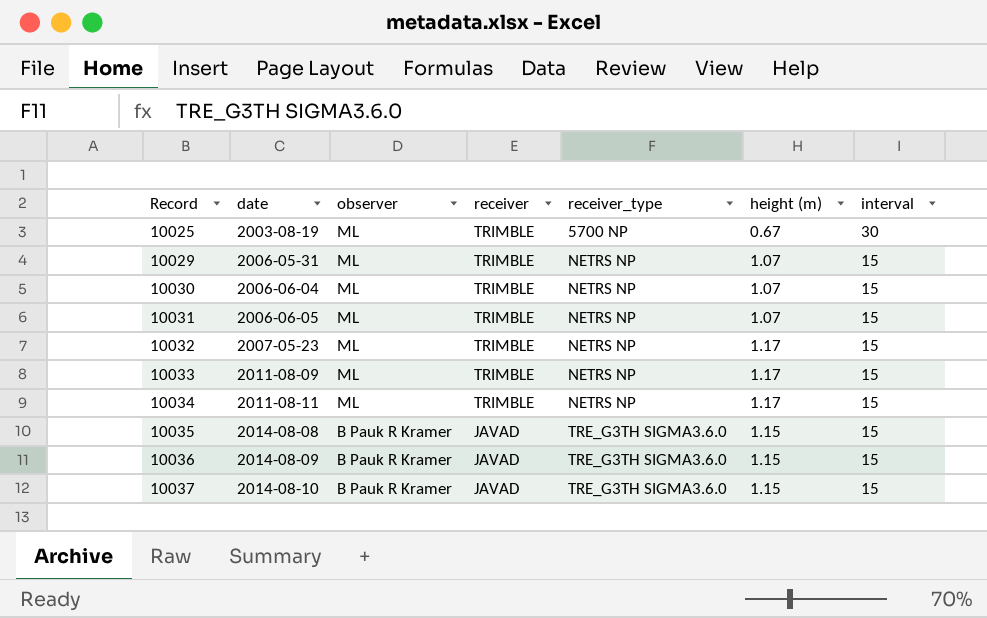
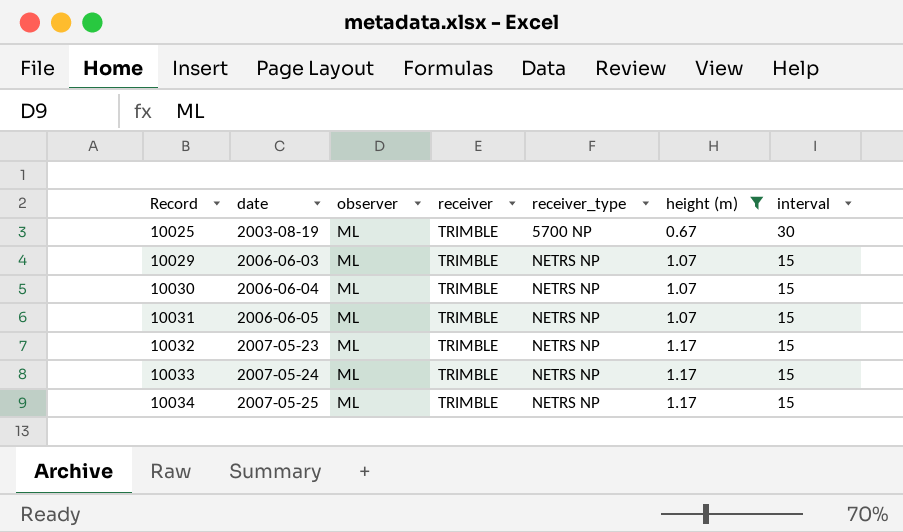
filter: none -> height (m) != 1.15
10029 | date: 2006-05-31 -> 2006-06-03
10033 | date: 2011-08-09 -> 2007-05-24
10034 | date: 2011-08-11 -> 2007-05-25

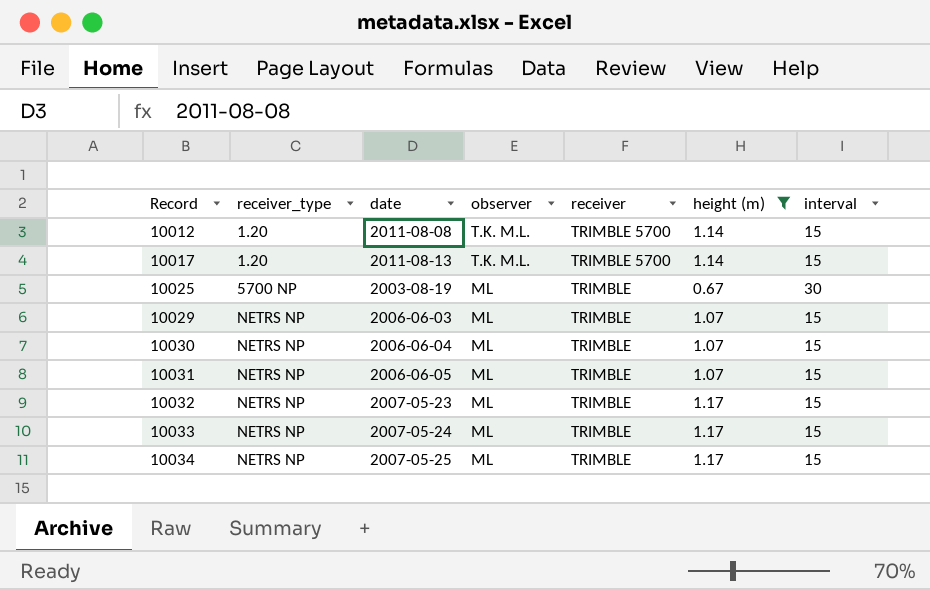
column receiver_type | position: 5 -> 2
row 10012: none -> 1.20 | 2011-08-08 | T.K. M.L. | TRIMBLE 5700 | 1.14 | 15
row 10017: none -> 1.20 | 2011-08-13 | T.K. M.L. | TRIMBLE 5700 | 1.14 | 15

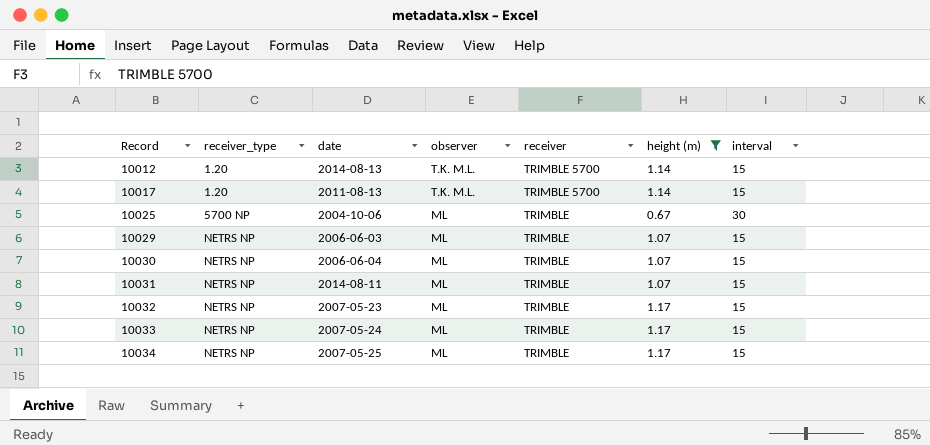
10012 | date: 2011-08-08 -> 2014-08-13
10025 | date: 2003-08-19 -> 2004-10-06
10031 | date: 2006-06-05 -> 2014-08-11

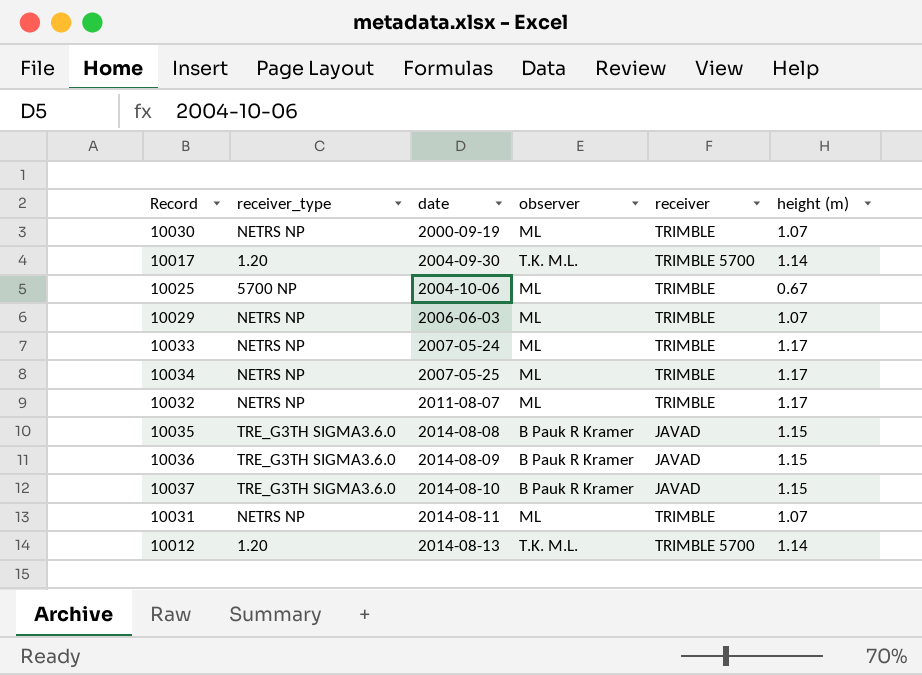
filter: height (m) != 1.15 -> none
row order: Record ascending -> date ascending
column interval | position: 7 -> none
10030 | date: 2006-06-04 -> 2000-09-19
10017 | date: 2011-08-13 -> 2004-09-30
10032 | date: 2007-05-23 -> 2011-08-07

